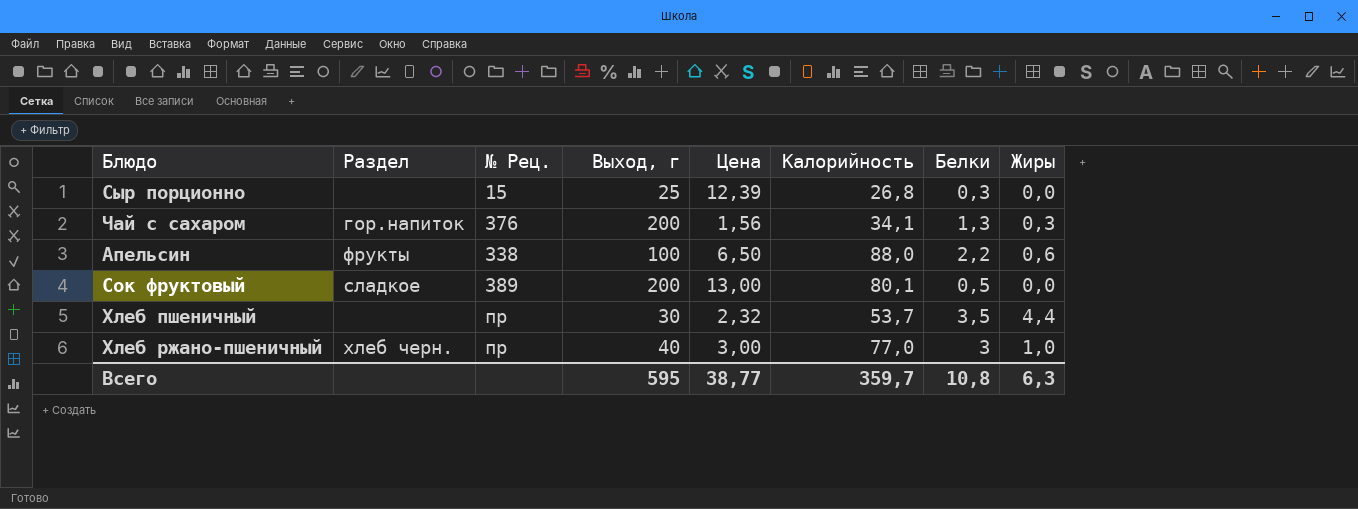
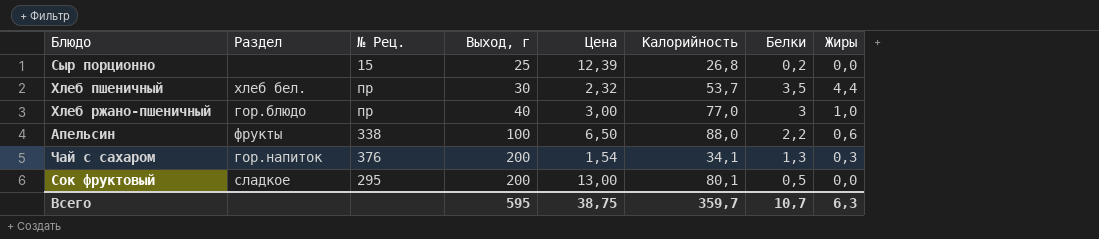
row order: none -> Выход, г ascending
Сыр порционно | Белки: 0,3 -> 0,2
Хлеб пшеничный | Раздел: none -> хлеб бел.
Хлеб ржано-пшеничный | Раздел: хлеб черн. -> гор.блюдо
Чай с сахаром | Цена: 1,56 -> 1,54
Сок фруктовый | № Рец.: 389 -> 295
Всего | Цена: 38,77 -> 38,75
Всего | Белки: 10,8 -> 10,7

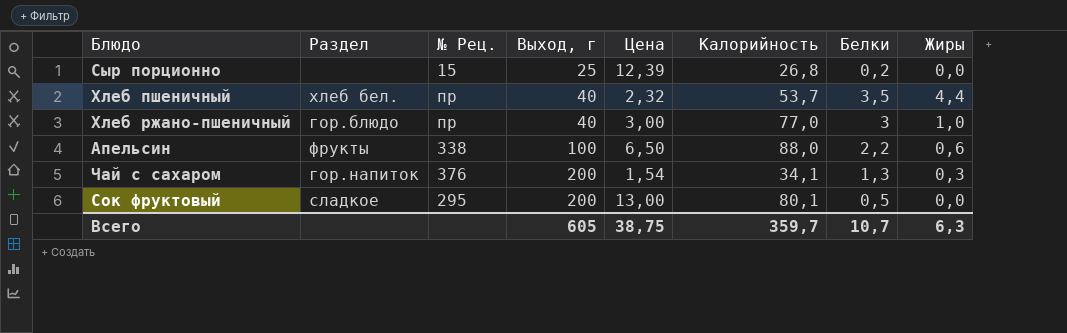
Хлеб пшеничный | Выход, г: 30 -> 40
Всего | Выход, г: 595 -> 605

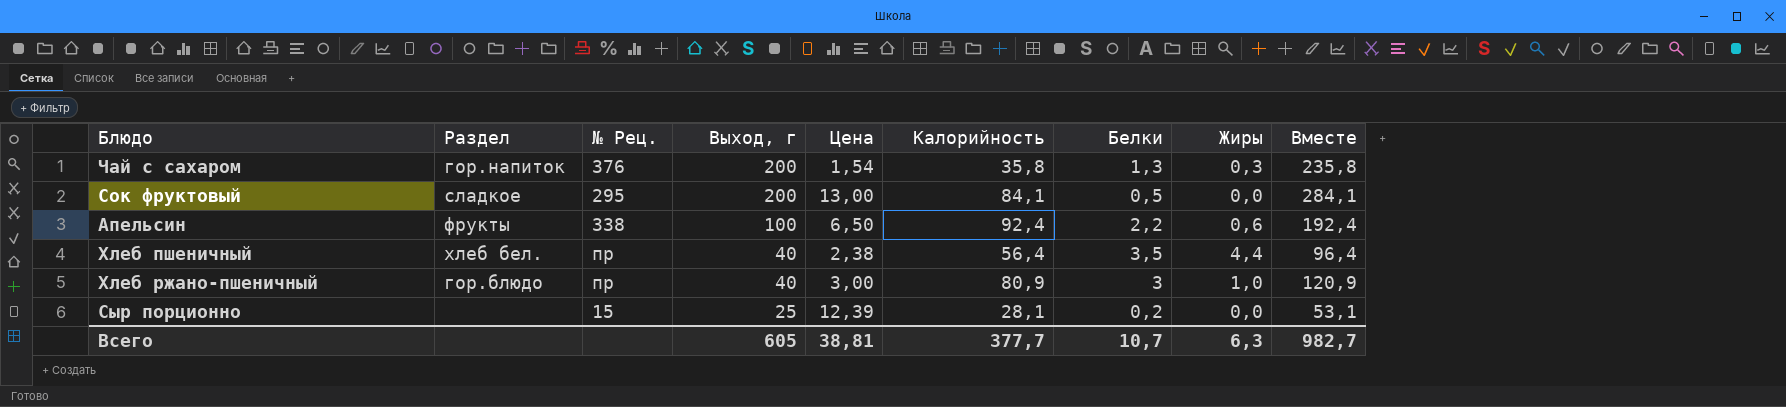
row order: Выход, г ascending -> Выход, г descending
column Вместе | formula: none -> [Выход, г] + [Калорийность]
Чай с сахаром | Калорийность: 34,1 -> 35,8
Сок фруктовый | Калорийность: 80,1 -> 84,1
Апельсин | Калорийность: 88,0 -> 92,4
Хлеб пшеничный | Цена: 2,32 -> 2,38
Хлеб пшеничный | Калорийность: 53,7 -> 56,4
Хлеб ржано-пшеничный | Калорийность: 77,0 -> 80,9
Сыр порционно | Калорийность: 26,8 -> 28,1
Всего | Цена: 38,75 -> 38,81
Всего | Калорийность: 359,7 -> 377,7

